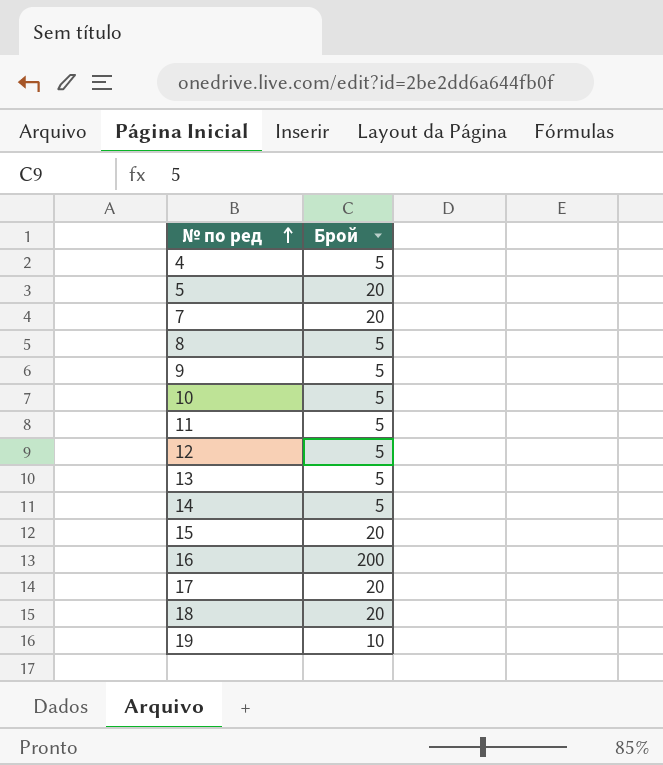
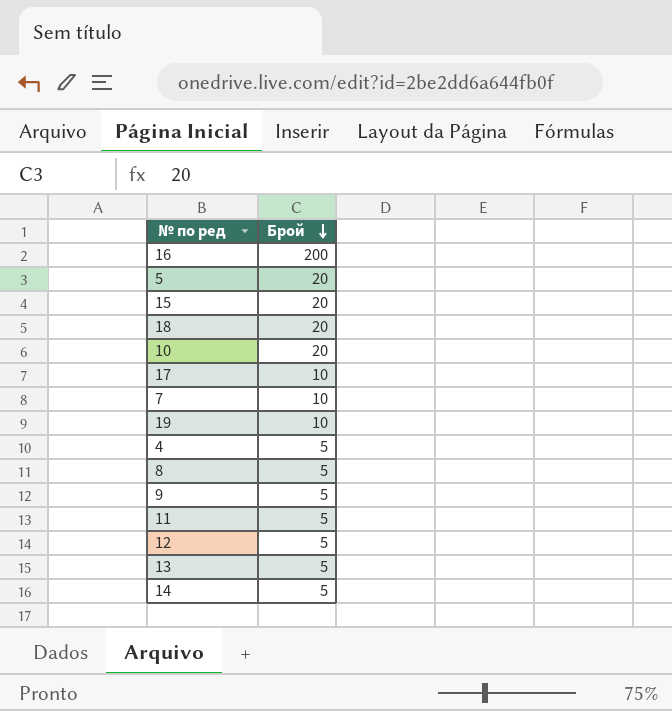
row order: № по ред ascending -> Брой descending
10 | Брой: 5 -> 20
17 | Брой: 20 -> 10
7 | Брой: 20 -> 10

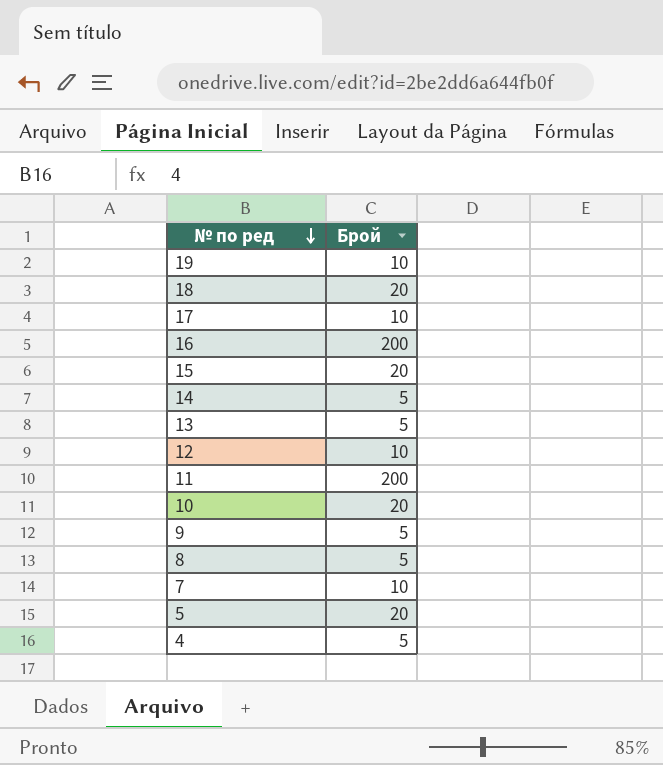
row order: Брой descending -> № по ред descending
12 | Брой: 5 -> 10
11 | Брой: 5 -> 200

